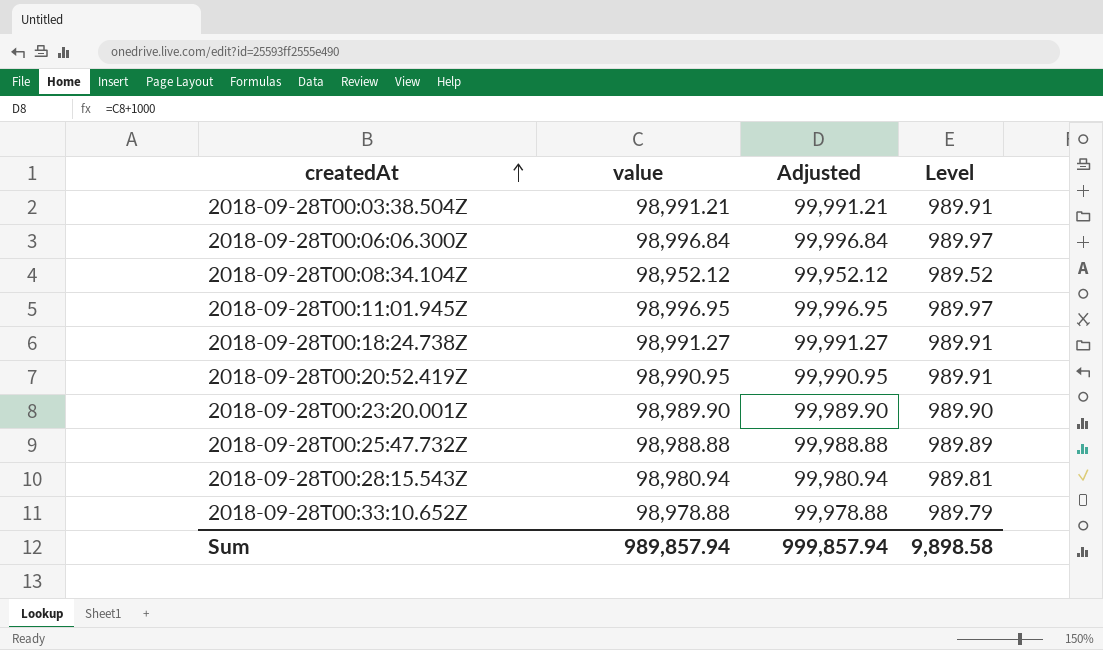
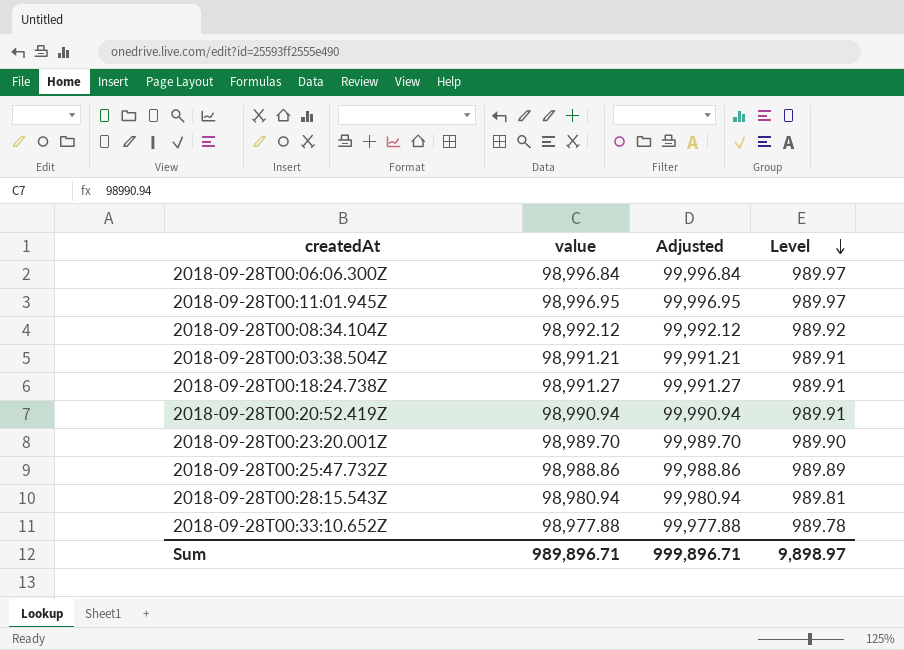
row order: createdAt ascending -> Level descending
2018-09-28T00:08:34.104Z | value: 98,952.12 -> 98,992.12
2018-09-28T00:08:34.104Z | Adjusted: 99,952.12 -> 99,992.12
2018-09-28T00:08:34.104Z | Level: 989.52 -> 989.92
2018-09-28T00:20:52.419Z | value: 98,990.95 -> 98,990.94
2018-09-28T00:20:52.419Z | Adjusted: 99,990.95 -> 99,990.94
2018-09-28T00:23:20.001Z | value: 98,989.90 -> 98,989.70
2018-09-28T00:23:20.001Z | Adjusted: 99,989.90 -> 99,989.70
2018-09-28T00:25:47.732Z | value: 98,988.88 -> 98,988.86
2018-09-28T00:25:47.732Z | Adjusted: 99,988.88 -> 99,988.86
2018-09-28T00:33:10.652Z | value: 98,978.88 -> 98,977.88
2018-09-28T00:33:10.652Z | Adjusted: 99,978.88 -> 99,977.88
2018-09-28T00:33:10.652Z | Level: 989.79 -> 989.78
Sum | value: 989,857.94 -> 989,896.71
Sum | Adjusted: 999,857.94 -> 999,896.71
Sum | Level: 9,898.58 -> 9,898.97

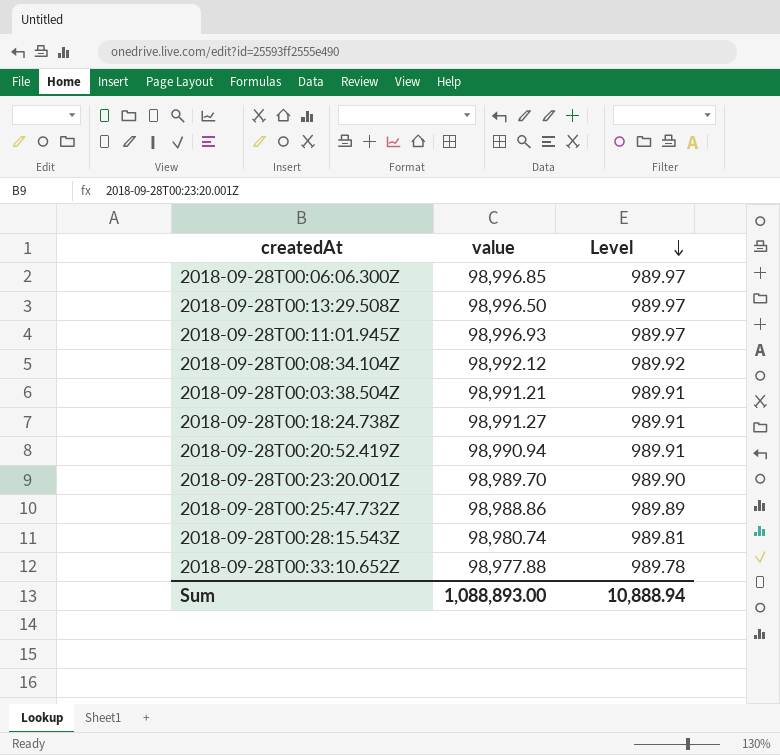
column Adjusted | formula: [value] + 1000 -> none
2018-09-28T00:06:06.300Z | value: 98,996.84 -> 98,996.85
row 2018-09-28T00:13:29.508Z: none -> 98,996.50 | 989.97
2018-09-28T00:11:01.945Z | value: 98,996.95 -> 98,996.93
2018-09-28T00:28:15.543Z | value: 98,980.94 -> 98,980.74
Sum | value: 989,896.71 -> 1,088,893.00
Sum | Level: 9,898.97 -> 10,888.94

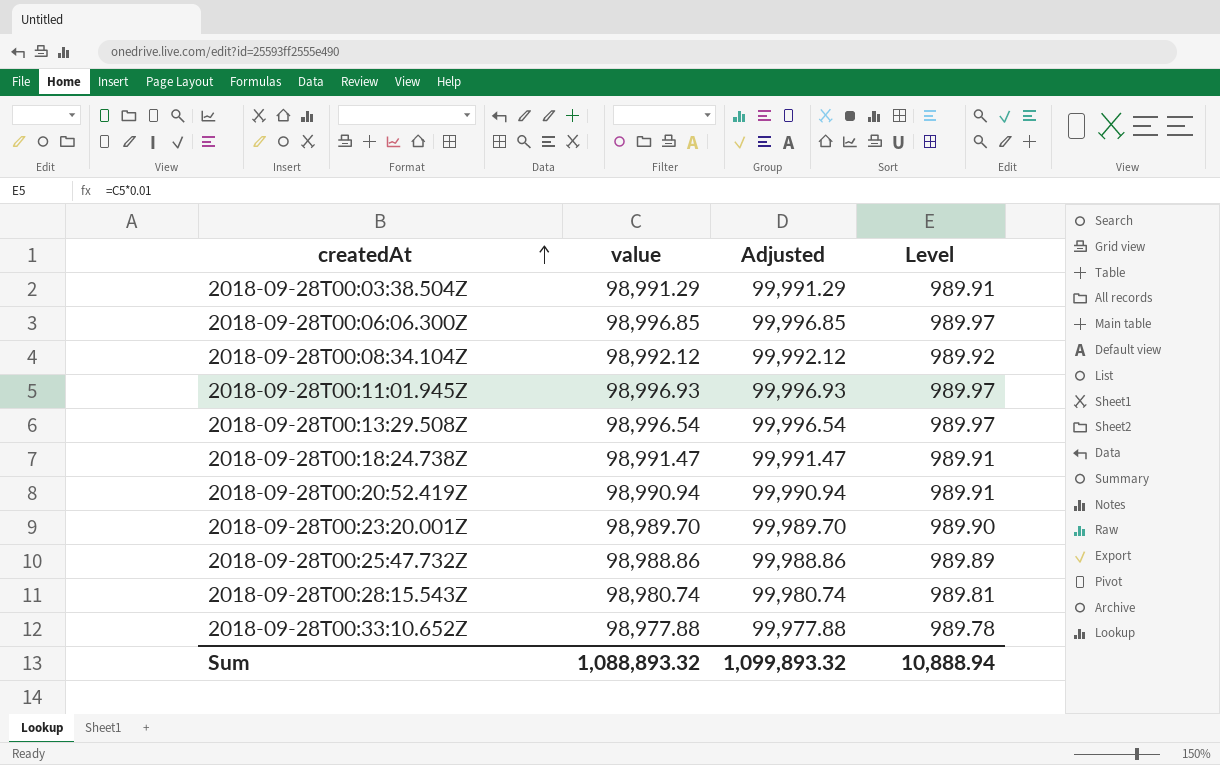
row order: Level descending -> createdAt ascending
column Adjusted | formula: none -> [value] + 1000
2018-09-28T00:03:38.504Z | value: 98,991.21 -> 98,991.29
2018-09-28T00:13:29.508Z | value: 98,996.50 -> 98,996.54
2018-09-28T00:18:24.738Z | value: 98,991.27 -> 98,991.47
Sum | value: 1,088,893.00 -> 1,088,893.32

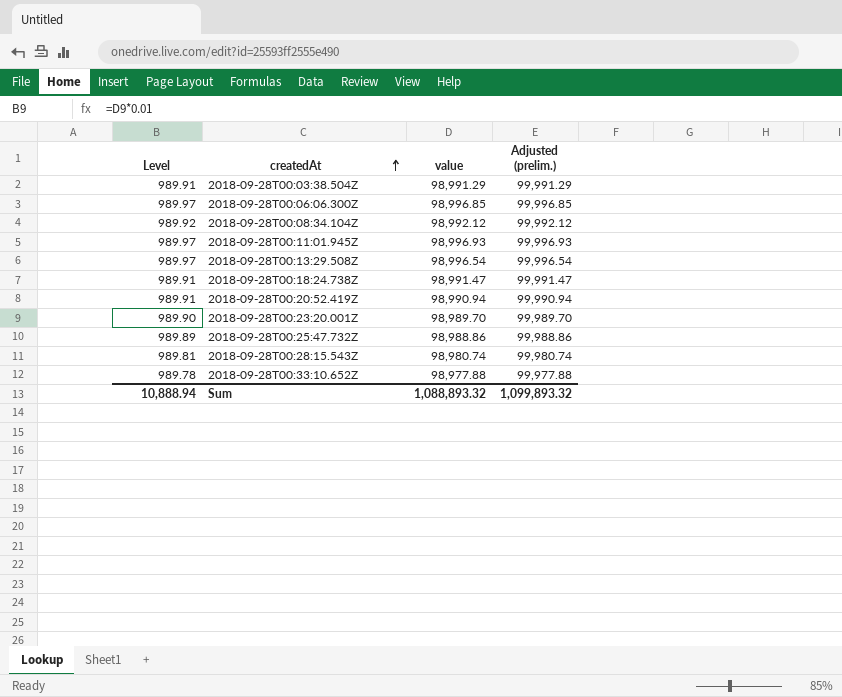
column Level | position: 4 -> 1
column name: Adjusted -> Adjusted (prelim.)

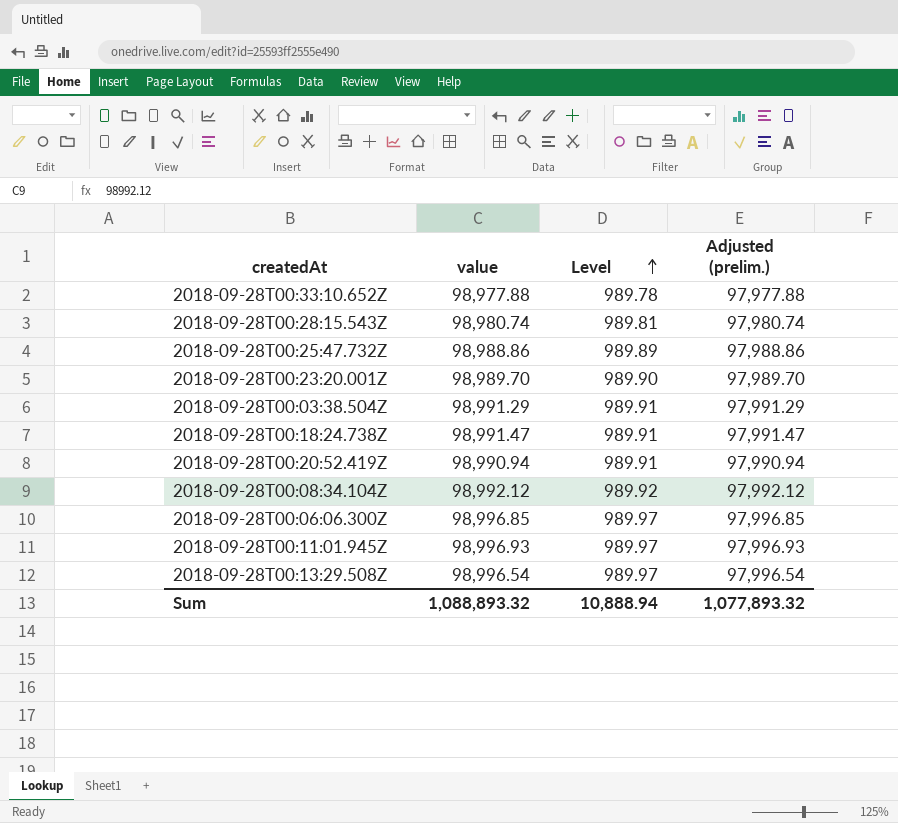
row order: createdAt ascending -> Level ascending
column Level | position: 1 -> 3
column Adjusted (prelim.) | formula: [value] + 1000 -> [value] - 1000
Sum | Adjusted (prelim.): 1,099,893.32 -> 1,077,893.32

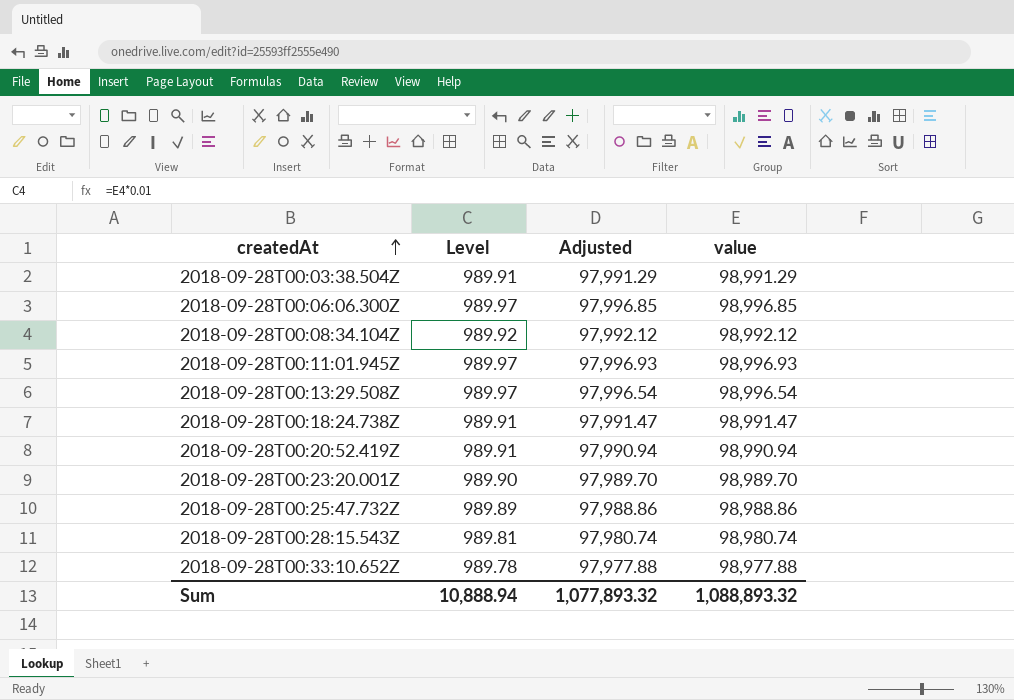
row order: Level ascending -> createdAt ascending
column name: Adjusted (prelim.) -> Adjusted
column value | position: 2 -> 4

